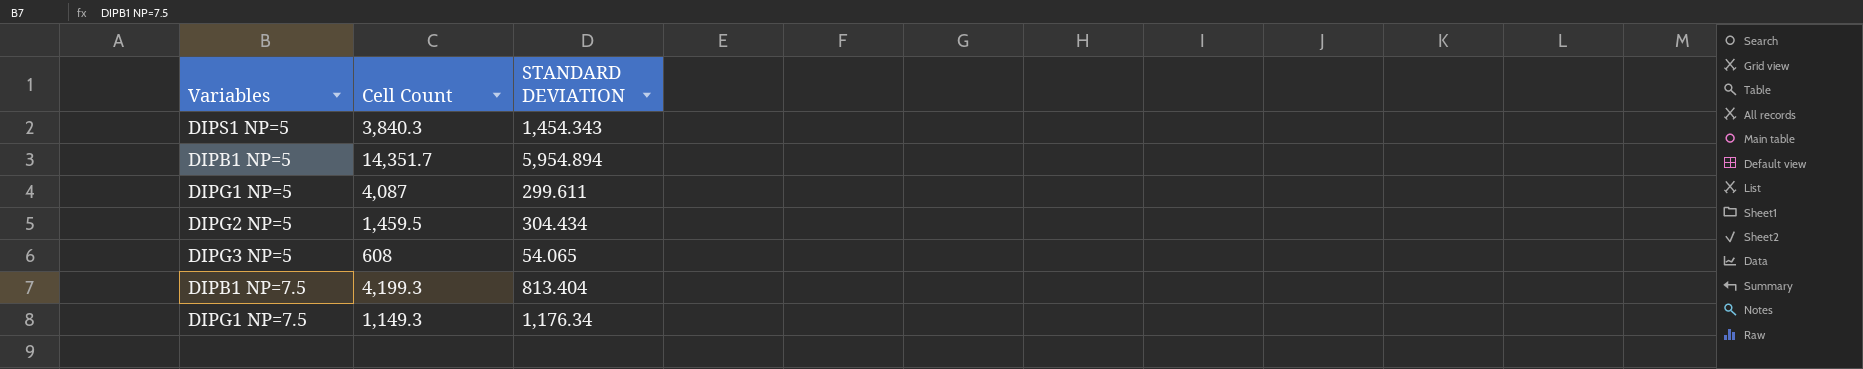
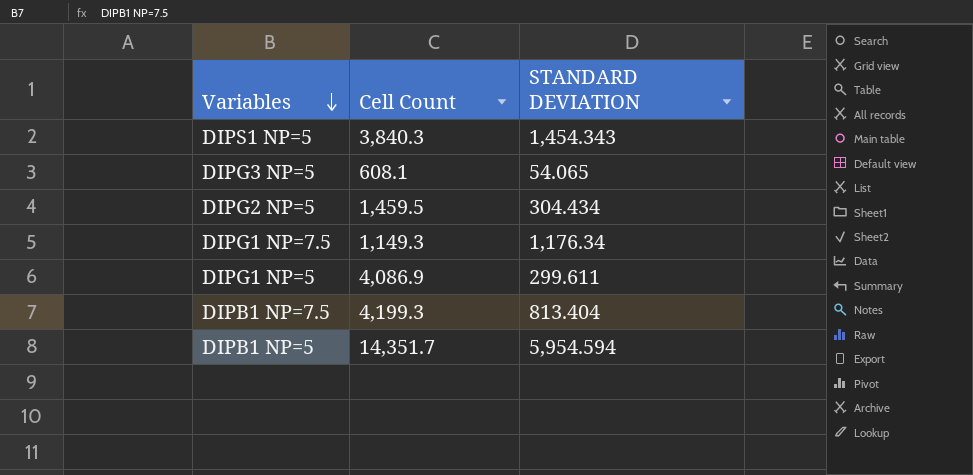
row order: none -> Variables descending
DIPG3 NP=5 | Cell Count: 608 -> 608.1
DIPG1 NP=5 | Cell Count: 4,087 -> 4,086.9
DIPB1 NP=5 | STANDARD DEVIATION: 5,954.894 -> 5,954.594

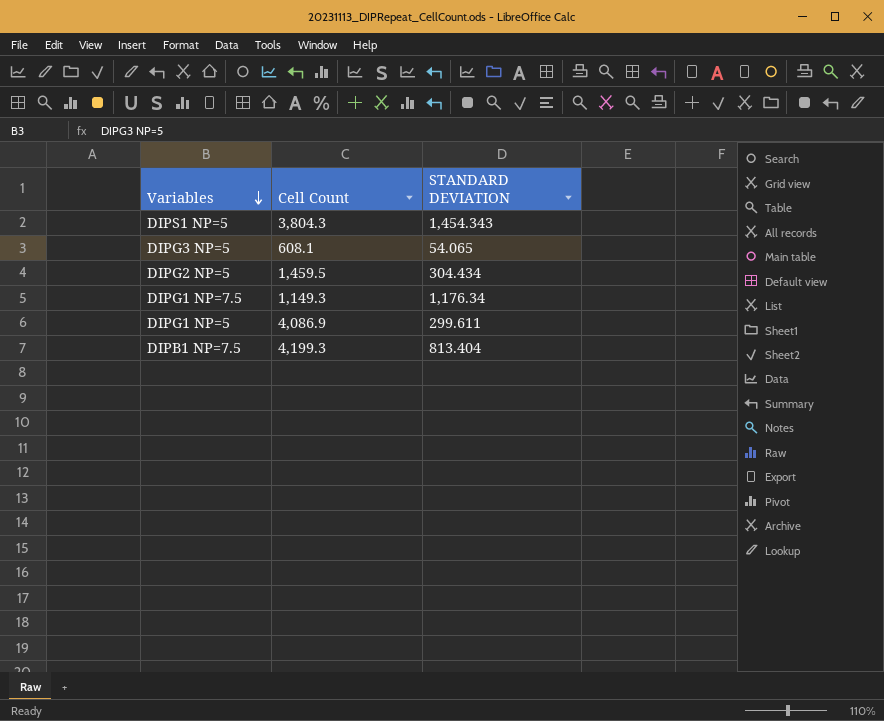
row DIPB1 NP=5: 14,351.7 | 5,954.594 -> none
DIPS1 NP=5 | Cell Count: 3,840.3 -> 3,804.3

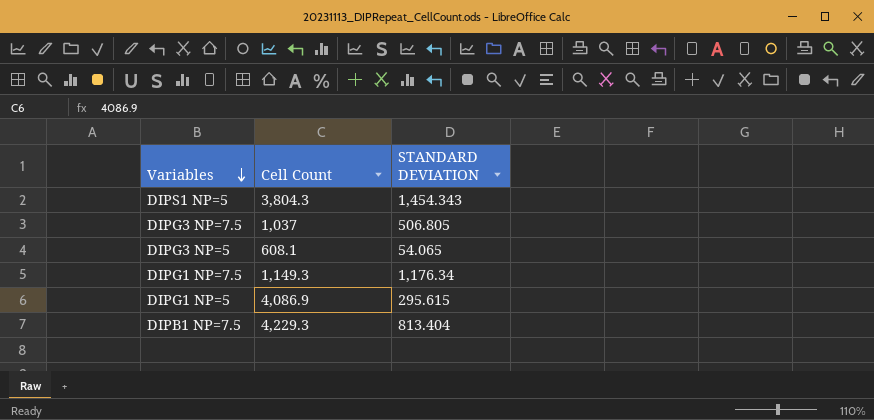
row DIPG2 NP=5: 1,459.5 | 304.434 -> none
row DIPG3 NP=7.5: none -> 1,037 | 506.805
DIPG1 NP=5 | STANDARD DEVIATION: 299.611 -> 295.615
DIPB1 NP=7.5 | Cell Count: 4,199.3 -> 4,229.3

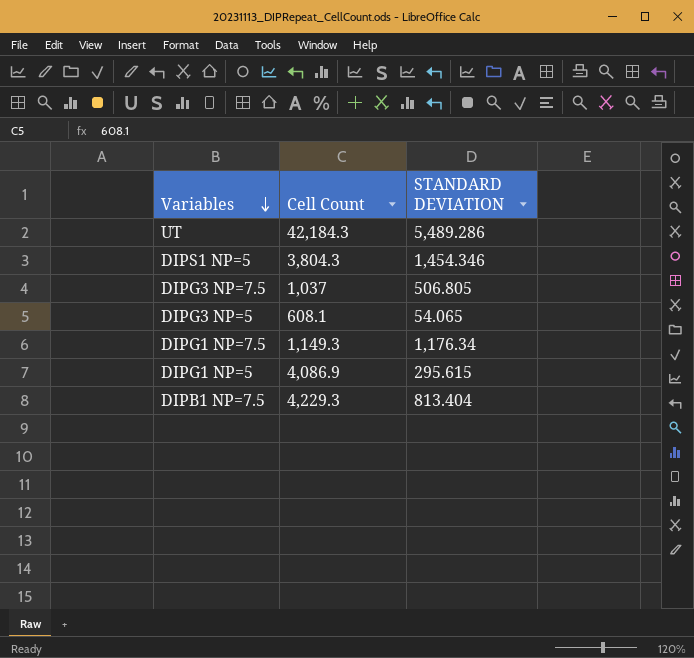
row UT: none -> 42,184.3 | 5,489.286
DIPS1 NP=5 | STANDARD DEVIATION: 1,454.343 -> 1,454.346

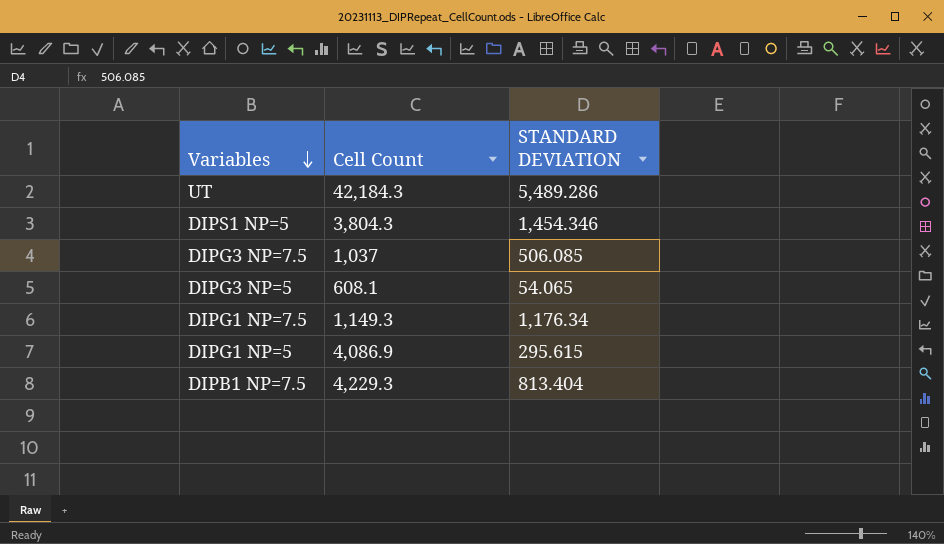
DIPG3 NP=7.5 | STANDARD DEVIATION: 506.805 -> 506.085

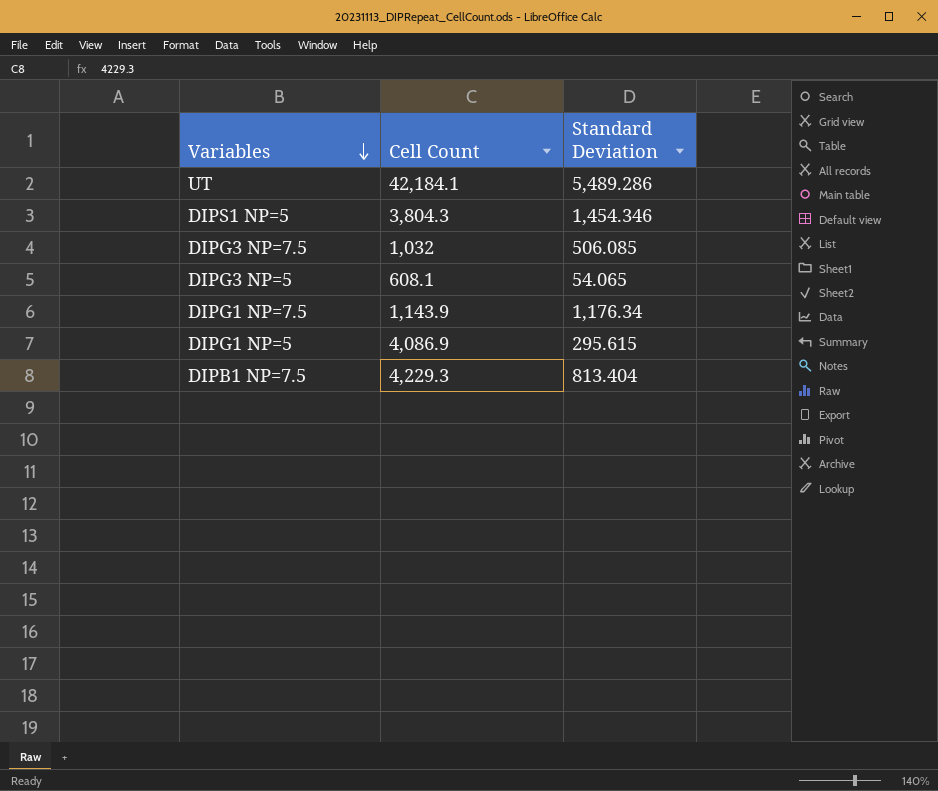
column name: STANDARD DEVIATION -> Standard Deviation
UT | Cell Count: 42,184.3 -> 42,184.1
DIPG3 NP=7.5 | Cell Count: 1,037 -> 1,032
DIPG1 NP=7.5 | Cell Count: 1,149.3 -> 1,143.9

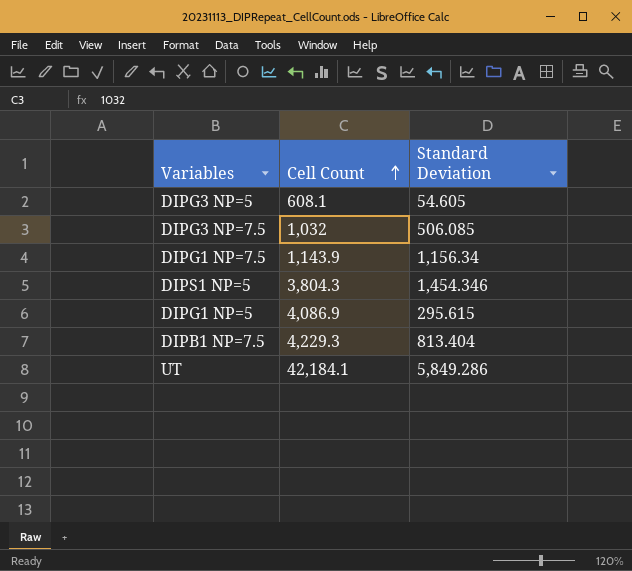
row order: Variables descending -> Cell Count ascending
DIPG3 NP=5 | Standard Deviation: 54.065 -> 54.605
DIPG1 NP=7.5 | Standard Deviation: 1,176.34 -> 1,156.34
UT | Standard Deviation: 5,489.286 -> 5,849.286

